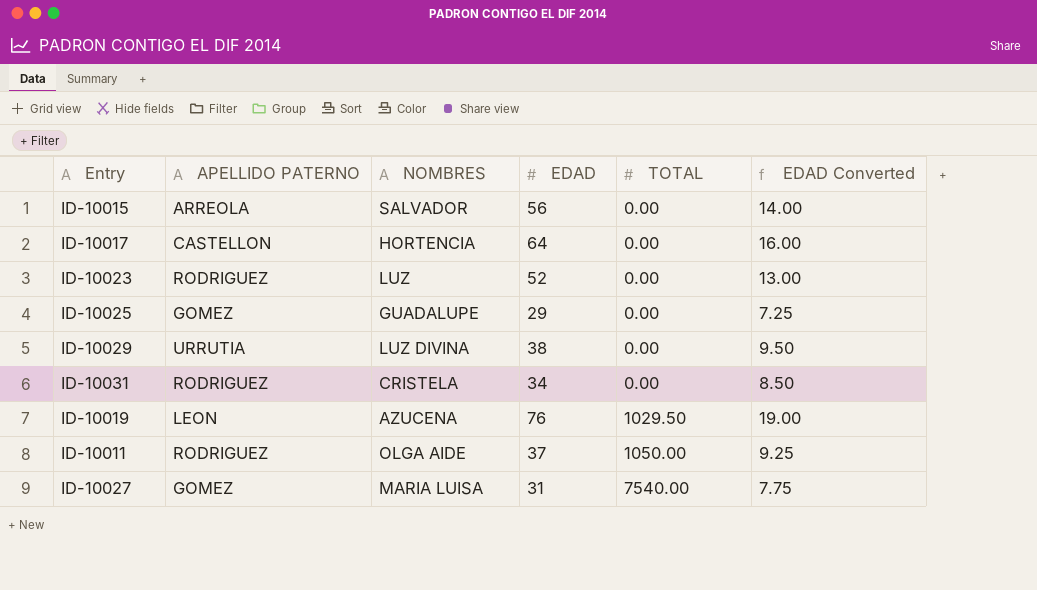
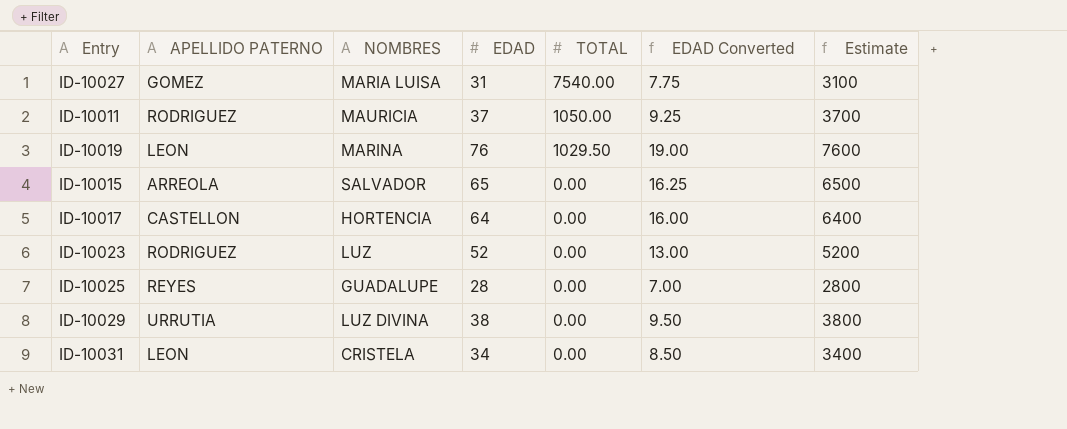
row order: TOTAL ascending -> TOTAL descending
column Estimate | formula: none -> [EDAD] * 100
ID-10011 | NOMBRES: OLGA AIDE -> MAURICIA
ID-10019 | NOMBRES: AZUCENA -> MARINA
ID-10015 | EDAD: 56 -> 65
ID-10015 | EDAD Converted: 14.00 -> 16.25
ID-10025 | APELLIDO PATERNO: GOMEZ -> REYES
ID-10025 | EDAD: 29 -> 28
ID-10025 | EDAD Converted: 7.25 -> 7.00
ID-10031 | APELLIDO PATERNO: RODRIGUEZ -> LEON

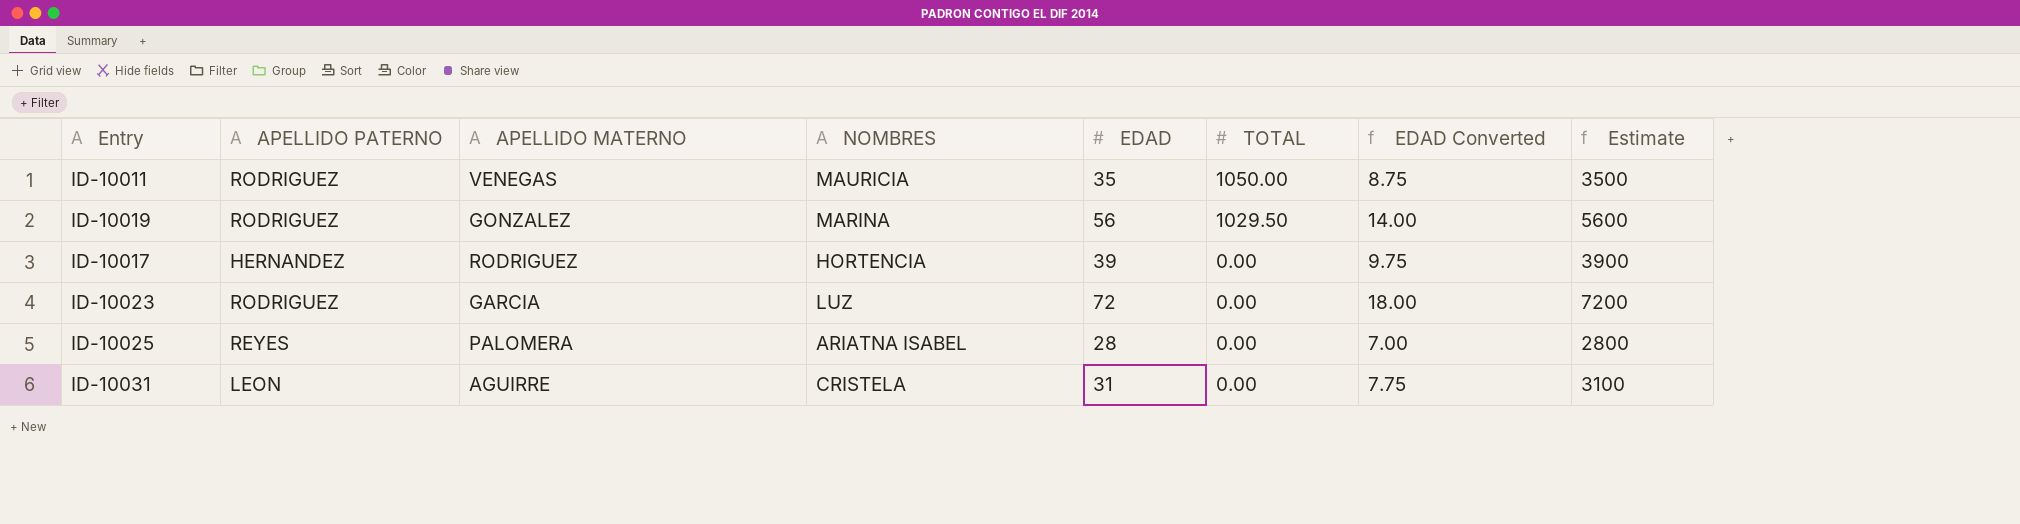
column APELLIDO MATERNO | position: none -> 3
row ID-10027: GOMEZ | MARIA LUISA | 31 | 7540.00 | 7.75 | 3100 -> none
row ID-10015: ARREOLA | SALVADOR | 65 | 0.00 | 16.25 | 6500 -> none
row ID-10029: URRUTIA | LUZ DIVINA | 38 | 0.00 | 9.50 | 3800 -> none
ID-10011 | EDAD: 37 -> 35
ID-10011 | EDAD Converted: 9.25 -> 8.75
ID-10011 | Estimate: 3700 -> 3500
ID-10019 | APELLIDO PATERNO: LEON -> RODRIGUEZ
ID-10019 | EDAD: 76 -> 56
ID-10019 | EDAD Converted: 19.00 -> 14.00
ID-10019 | Estimate: 7600 -> 5600
ID-10017 | APELLIDO PATERNO: CASTELLON -> HERNANDEZ
ID-10017 | EDAD: 64 -> 39
ID-10017 | EDAD Converted: 16.00 -> 9.75
ID-10017 | Estimate: 6400 -> 3900
ID-10023 | EDAD: 52 -> 72
ID-10023 | EDAD Converted: 13.00 -> 18.00
ID-10023 | Estimate: 5200 -> 7200
ID-10025 | NOMBRES: GUADALUPE -> ARIATNA ISABEL
ID-10031 | EDAD: 34 -> 31
ID-10031 | EDAD Converted: 8.50 -> 7.75
ID-10031 | Estimate: 3400 -> 3100

